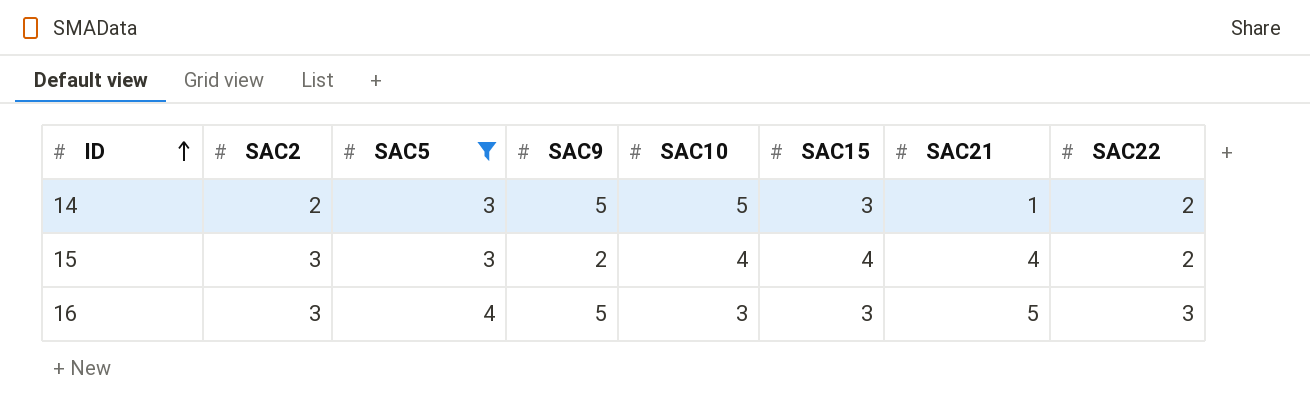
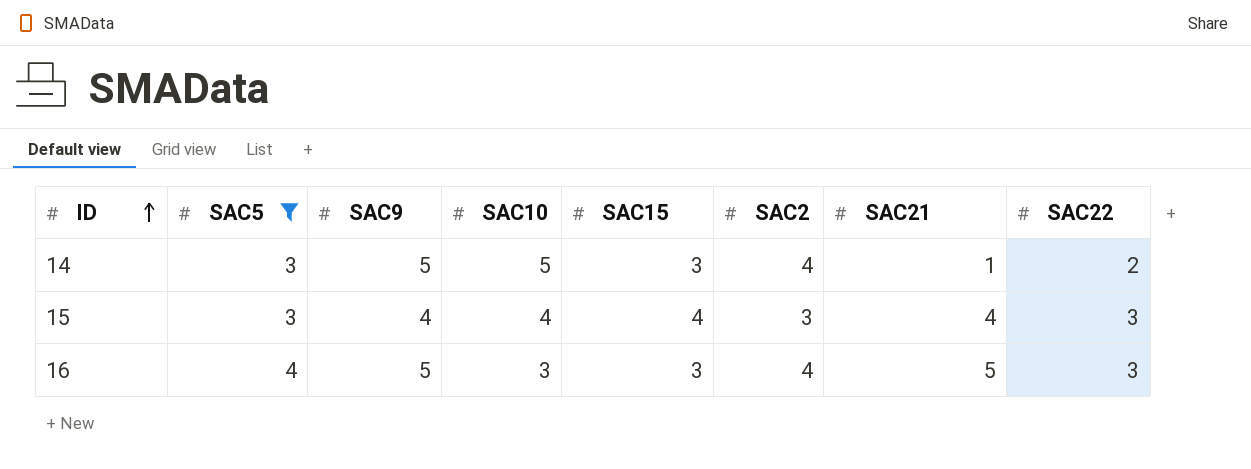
column SAC2 | position: 2 -> 6
14 | SAC2: 2 -> 4
15 | SAC9: 2 -> 4
15 | SAC22: 2 -> 3
16 | SAC2: 3 -> 4

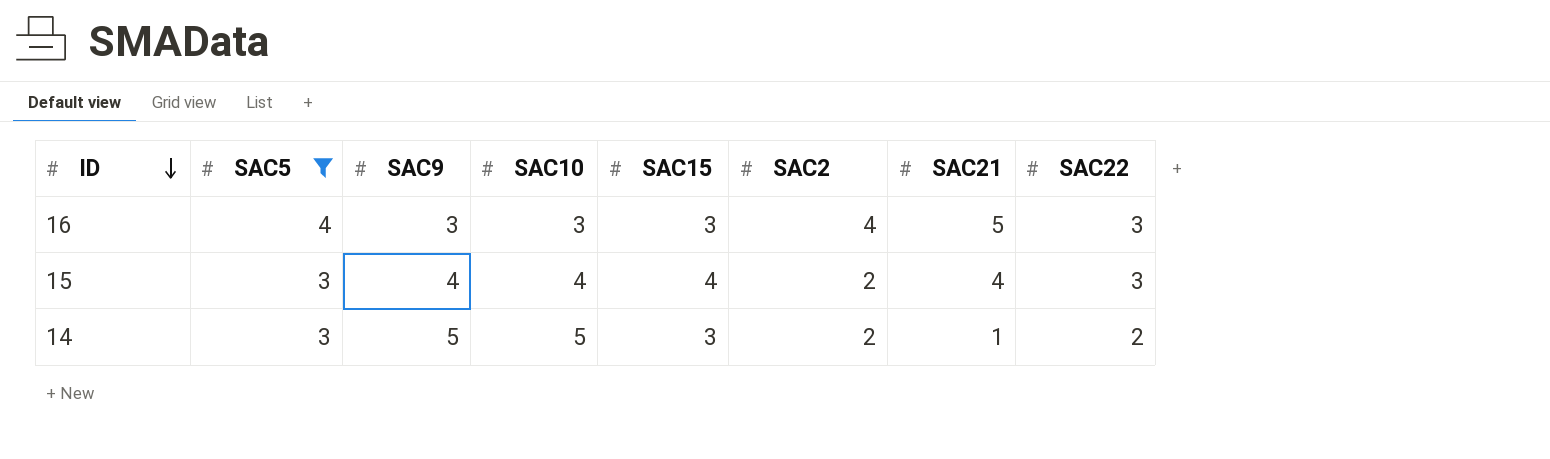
row order: ID ascending -> ID descending
16 | SAC9: 5 -> 3
15 | SAC2: 3 -> 2
14 | SAC2: 4 -> 2

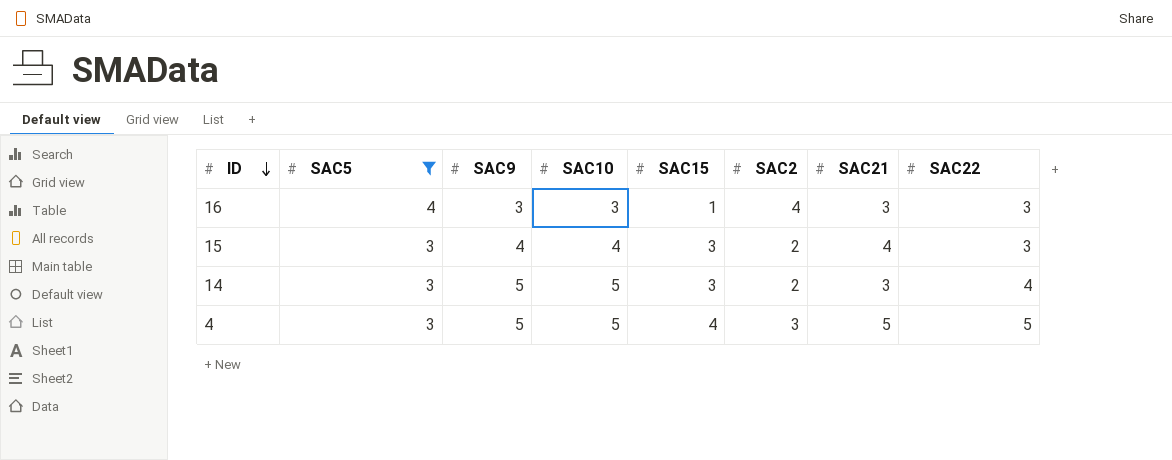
16 | SAC15: 3 -> 1
16 | SAC21: 5 -> 3
15 | SAC15: 4 -> 3
14 | SAC21: 1 -> 3
14 | SAC22: 2 -> 4
row 4: none -> 3 | 5 | 5 | 4 | 3 | 5 | 5

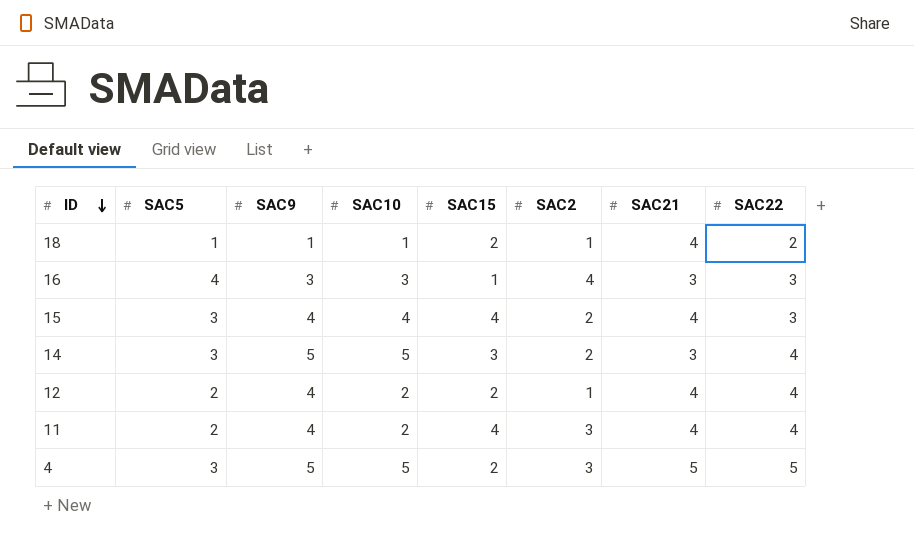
filter: SAC5 >= 3 -> none
15 | SAC15: 3 -> 4
4 | SAC15: 4 -> 2

